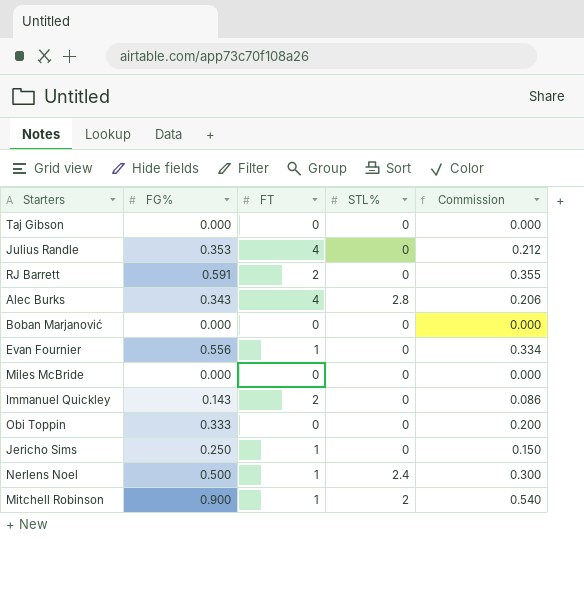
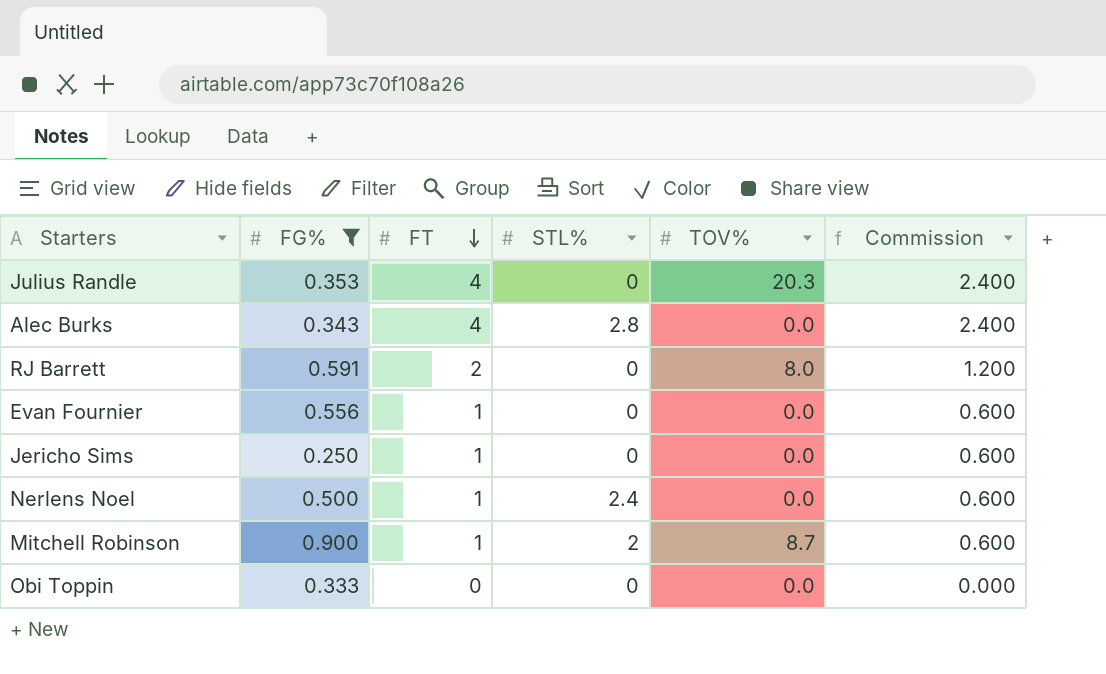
filter: none -> FG% >= 0.250
row order: none -> FT descending
column TOV% | position: none -> 5
column Commission | formula: [FG%] * 0.6 -> [FT] * 0.6

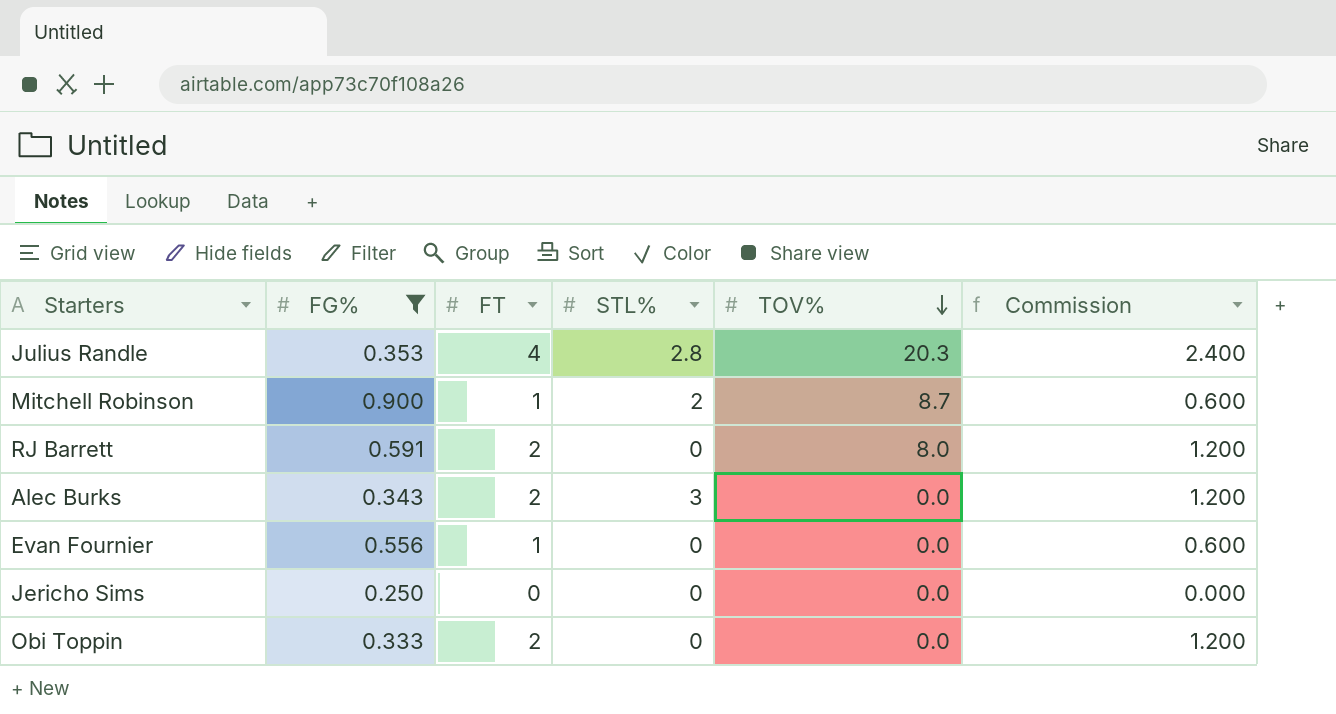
row order: FT descending -> TOV% descending
row Nerlens Noel: 0.500 | 1 | 2.4 | 0.0 | 0.600 -> none
Julius Randle | STL%: 0 -> 2.8
Alec Burks | FT: 4 -> 2
Alec Burks | STL%: 2.8 -> 3
Alec Burks | Commission: 2.400 -> 1.200
Jericho Sims | FT: 1 -> 0
Jericho Sims | Commission: 0.600 -> 0.000
Obi Toppin | FT: 0 -> 2
Obi Toppin | Commission: 0.000 -> 1.200

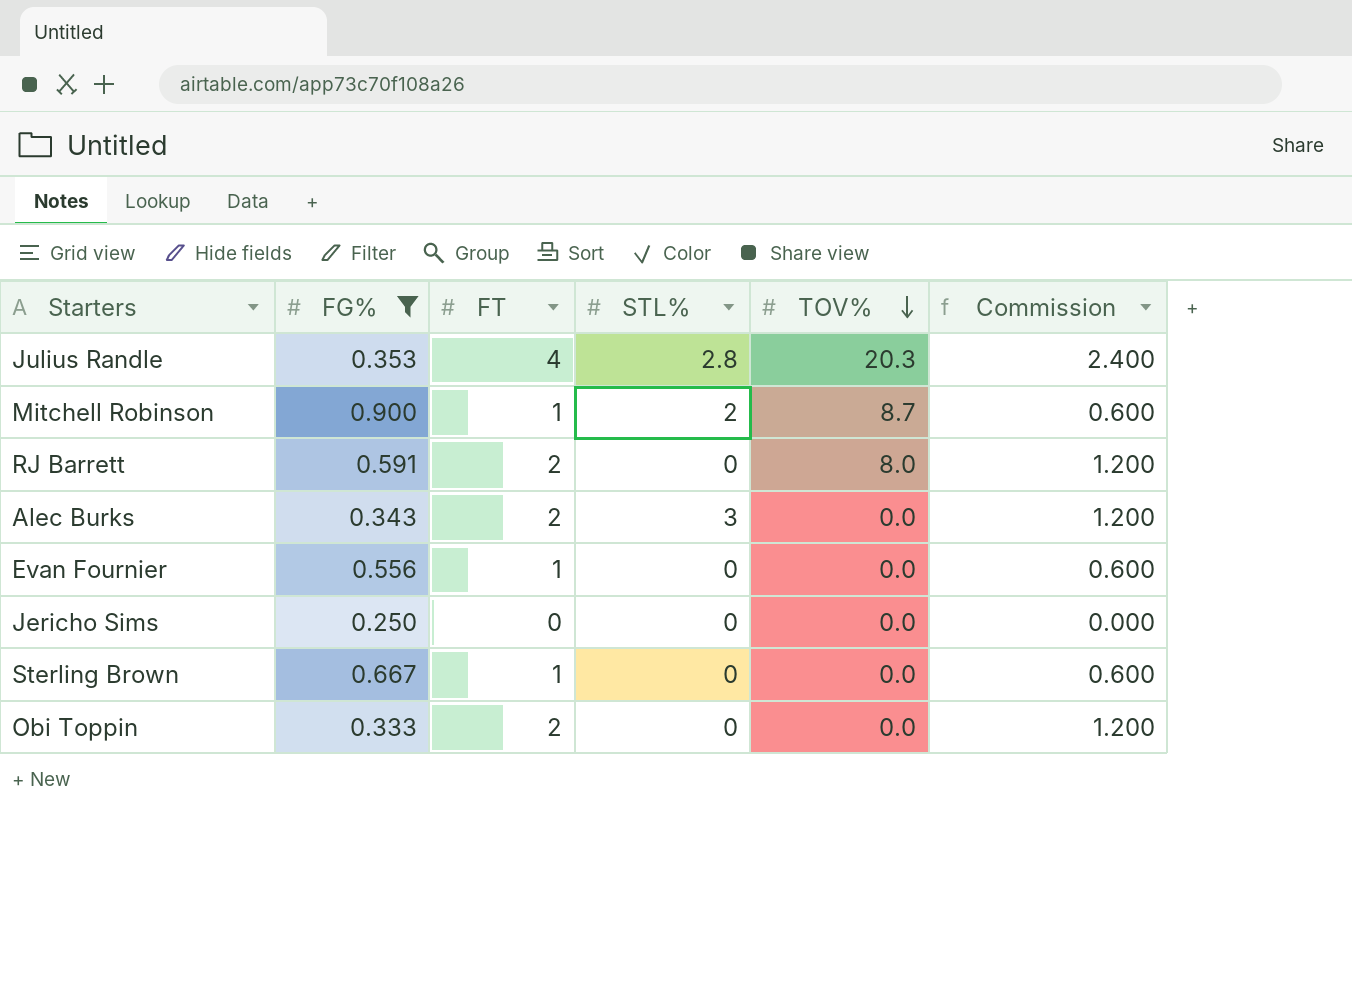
row Sterling Brown: none -> 0.667 | 1 | 0 | 0.0 | 0.600

